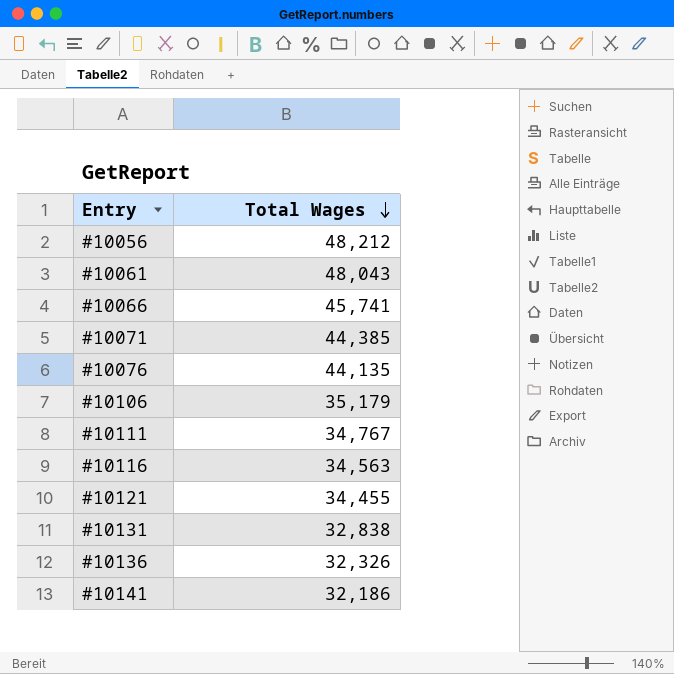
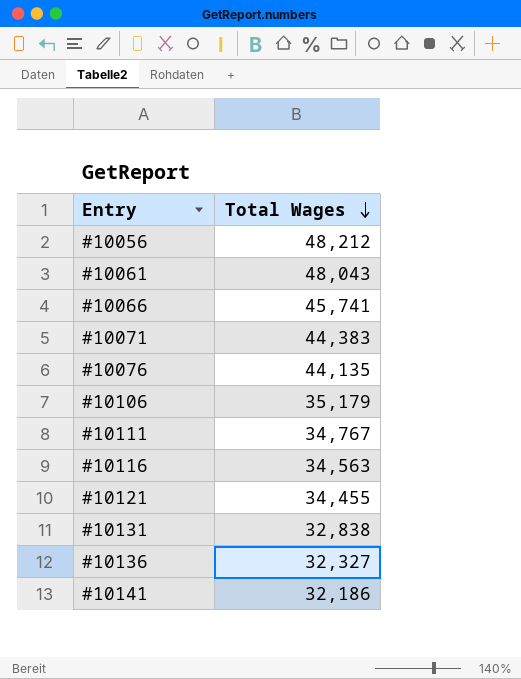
#10071 | Total Wages: 44,385 -> 44,383
#10136 | Total Wages: 32,326 -> 32,327

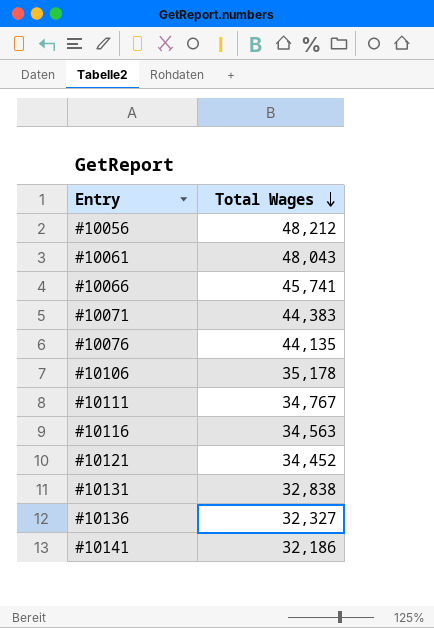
#10106 | Total Wages: 35,179 -> 35,178
#10121 | Total Wages: 34,455 -> 34,452

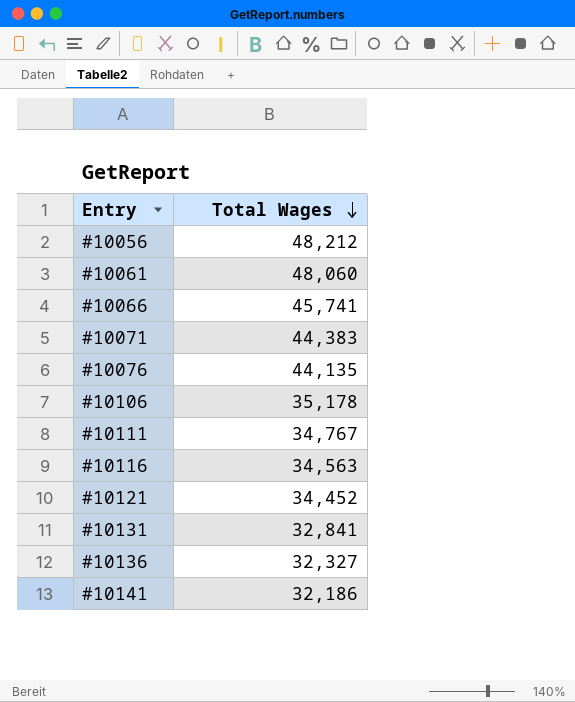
#10061 | Total Wages: 48,043 -> 48,060
#10131 | Total Wages: 32,838 -> 32,841

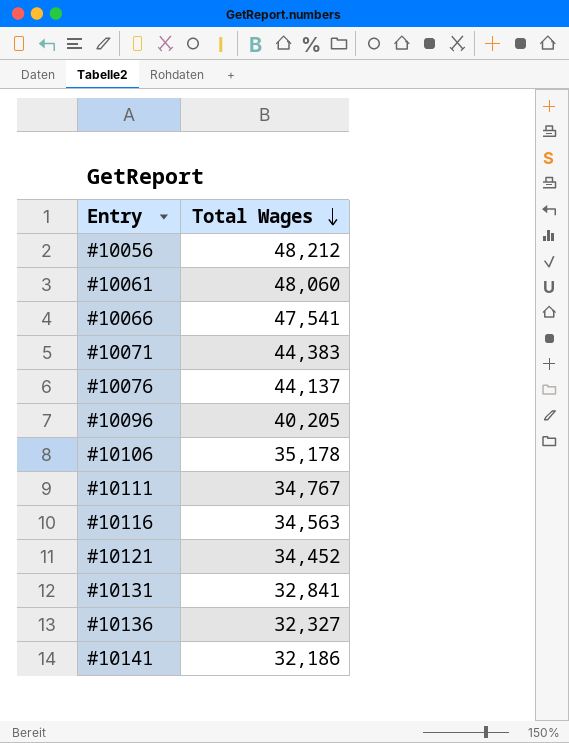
#10066 | Total Wages: 45,741 -> 47,541
#10076 | Total Wages: 44,135 -> 44,137
row #10096: none -> 40,205

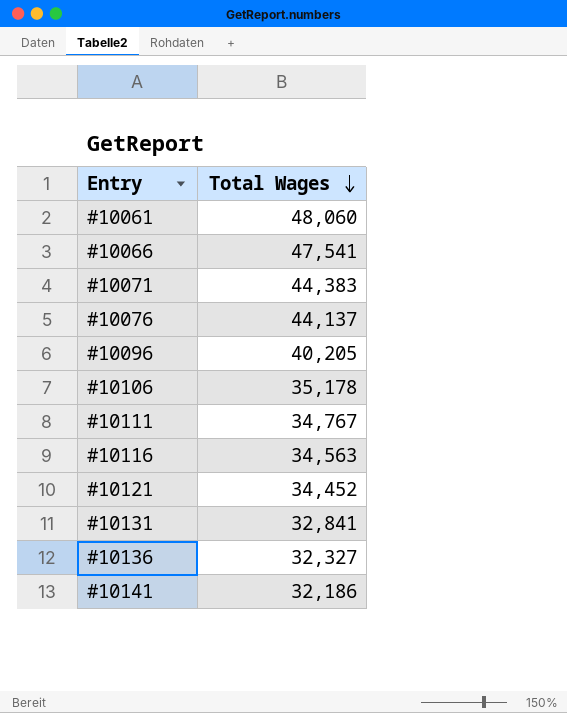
row #10056: 48,212 -> none

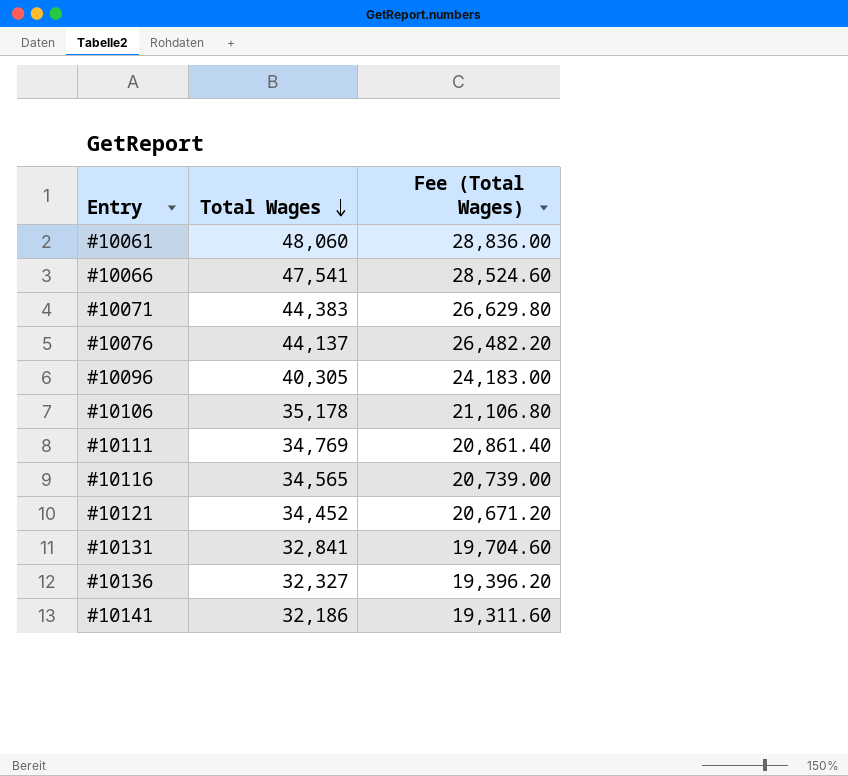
column Fee (Total Wages) | formula: none -> [Total Wages] * 0.6
#10096 | Total Wages: 40,205 -> 40,305
#10111 | Total Wages: 34,767 -> 34,769
#10116 | Total Wages: 34,563 -> 34,565

